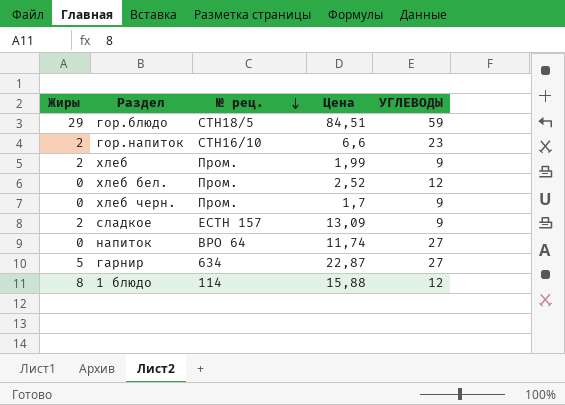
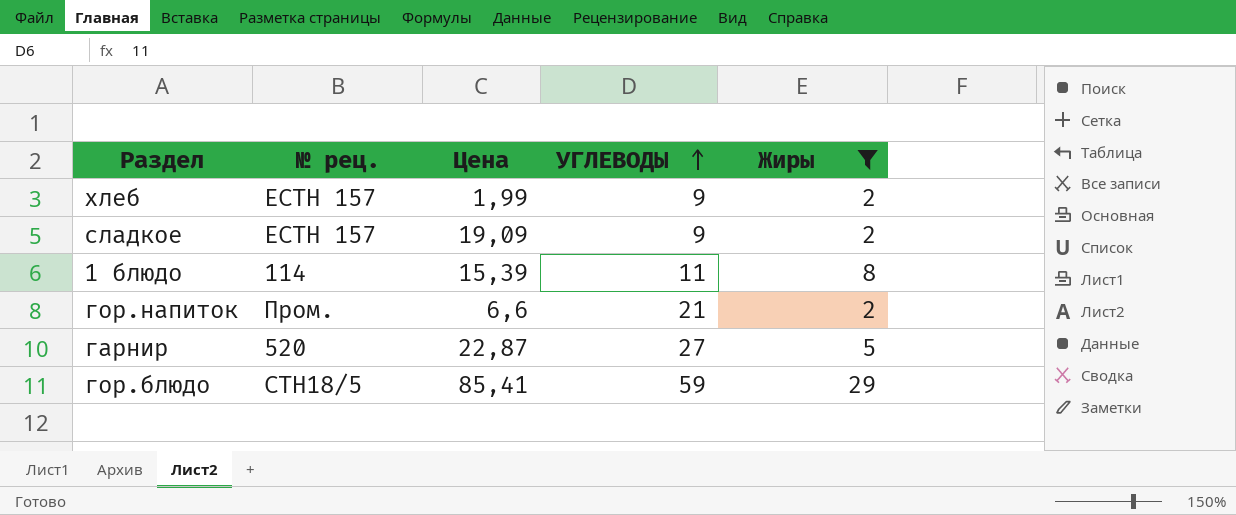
filter: none -> Жиры != 0
row order: № рец. descending -> УГЛЕВОДЫ ascending
column Жиры | position: 1 -> 5
хлеб | № рец.: Пром. -> ЕСТН 157
сладкое | Цена: 13,09 -> 19,09
1 блюдо | Цена: 15,88 -> 15,39
1 блюдо | УГЛЕВОДЫ: 12 -> 11
гор.напиток | № рец.: СТН16/10 -> Пром.
гор.напиток | УГЛЕВОДЫ: 23 -> 21
гарнир | № рец.: 634 -> 520
гор.блюдо | Цена: 84,51 -> 85,41

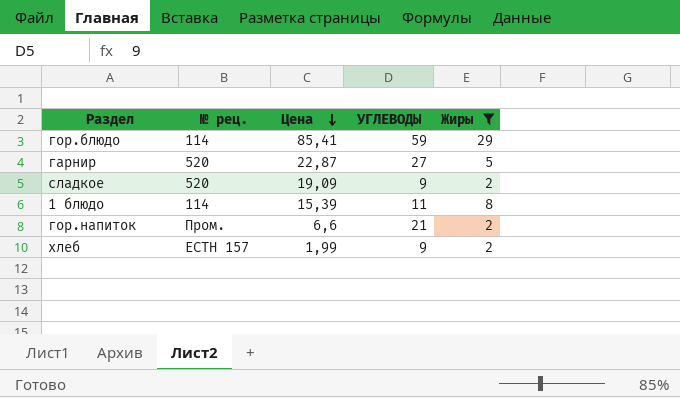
row order: УГЛЕВОДЫ ascending -> Цена descending
гор.блюдо | № рец.: СТН18/5 -> 114
сладкое | № рец.: ЕСТН 157 -> 520

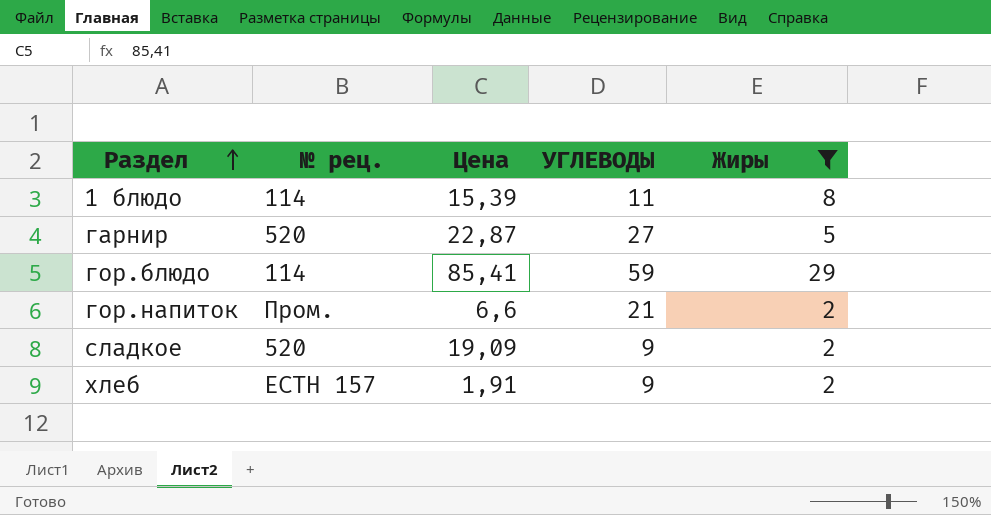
row order: Цена descending -> Раздел ascending
хлеб | Цена: 1,99 -> 1,91

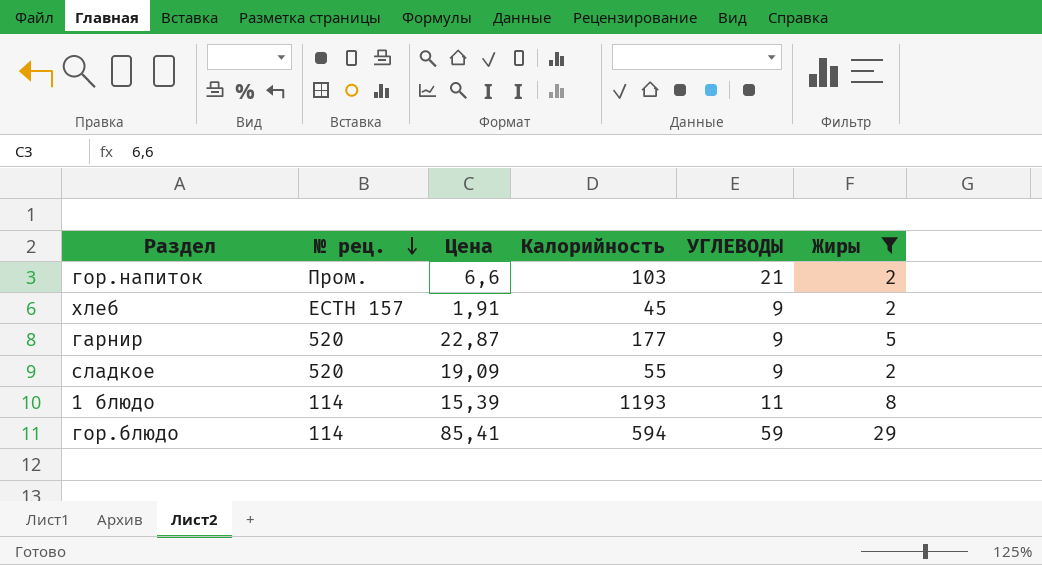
row order: Раздел ascending -> № рец. descending
column Калорийность | position: none -> 4
гарнир | УГЛЕВОДЫ: 27 -> 9

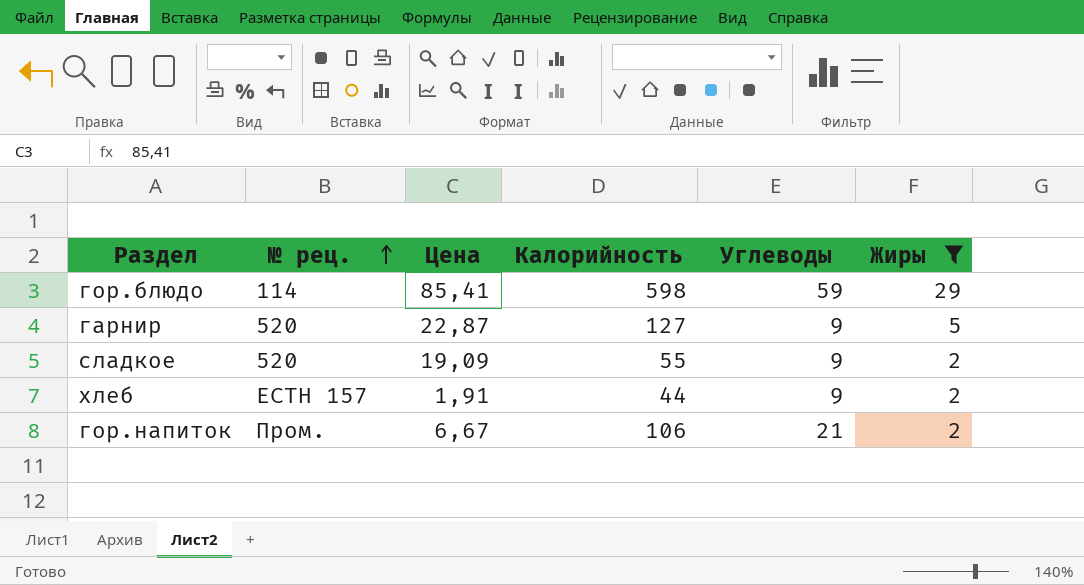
row order: № рец. descending -> № рец. ascending
column name: УГЛЕВОДЫ -> Углеводы
row 1 блюдо: 114 | 15,39 | 1193 | 11 | 8 -> none
гор.блюдо | Калорийность: 594 -> 598
гарнир | Калорийность: 177 -> 127
хлеб | Калорийность: 45 -> 44
гор.напиток | Цена: 6,6 -> 6,67
гор.напиток | Калорийность: 103 -> 106

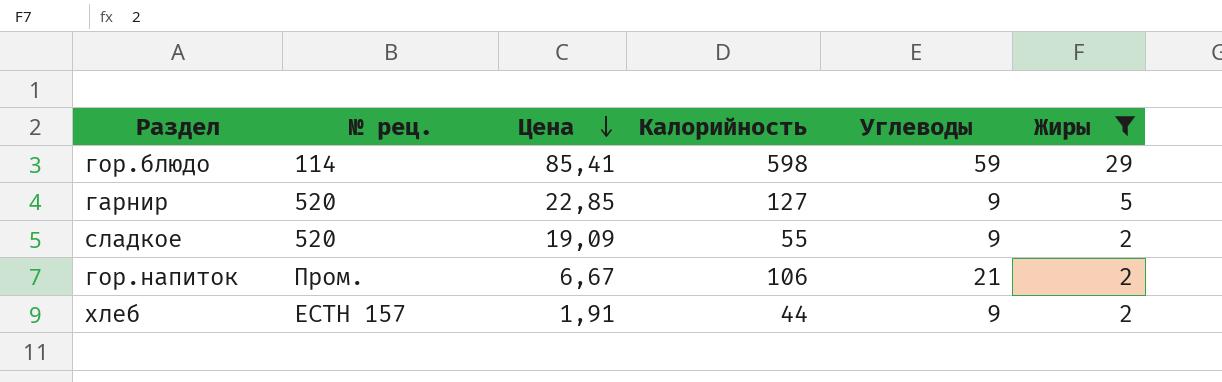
row order: № рец. ascending -> Цена descending
гарнир | Цена: 22,87 -> 22,85

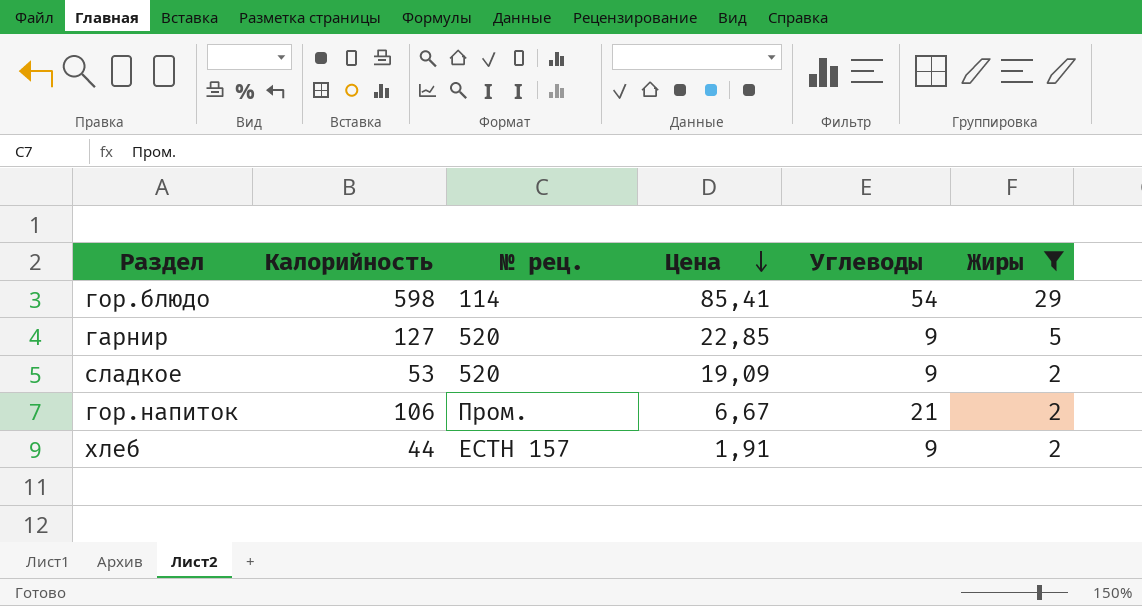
column Калорийность | position: 4 -> 2
гор.блюдо | Углеводы: 59 -> 54
сладкое | Калорийность: 55 -> 53

